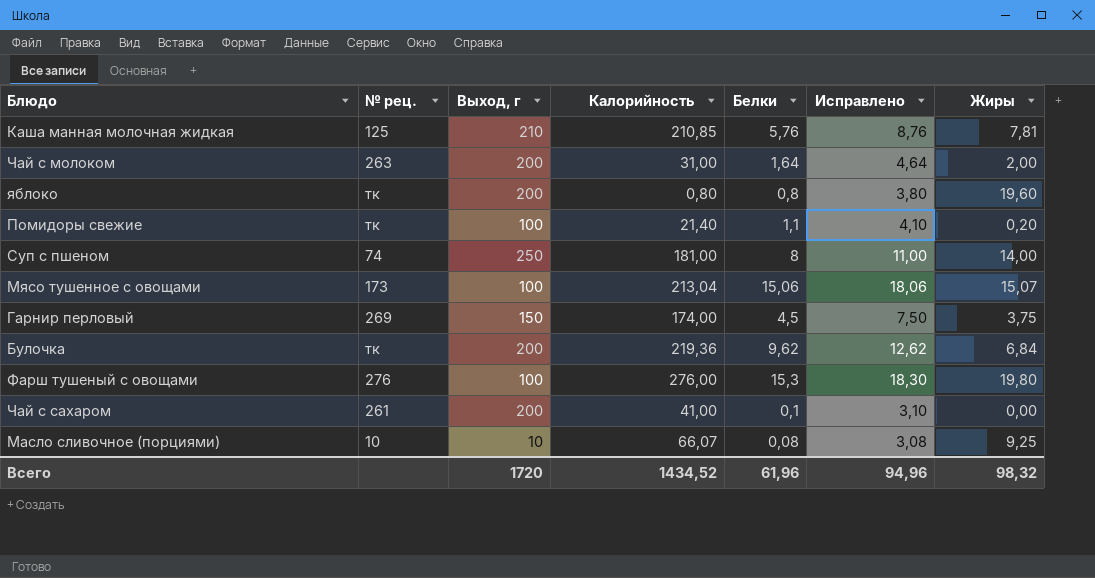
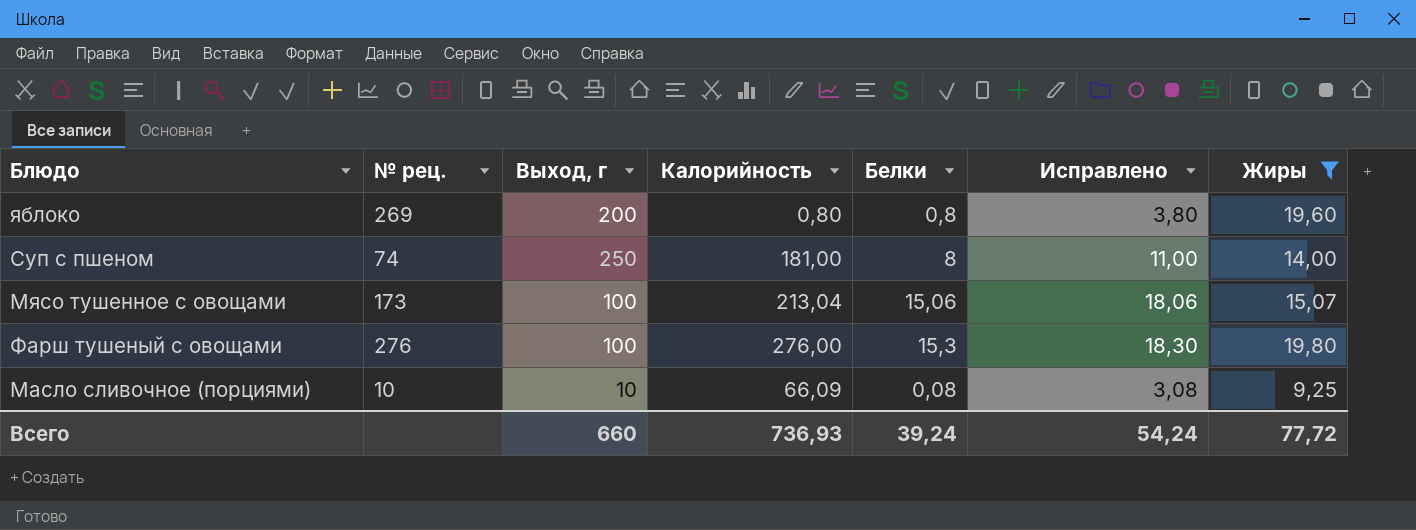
filter: none -> Жиры >= 9,25
яблоко | № рец.: тк -> 269
Масло сливочное (порциями) | Калорийность: 66,07 -> 66,09
Всего | Выход, г: 1720 -> 660
Всего | Калорийность: 1434,52 -> 736,93
Всего | Белки: 61,96 -> 39,24
Всего | Исправлено: 94,96 -> 54,24
Всего | Жиры: 98,32 -> 77,72

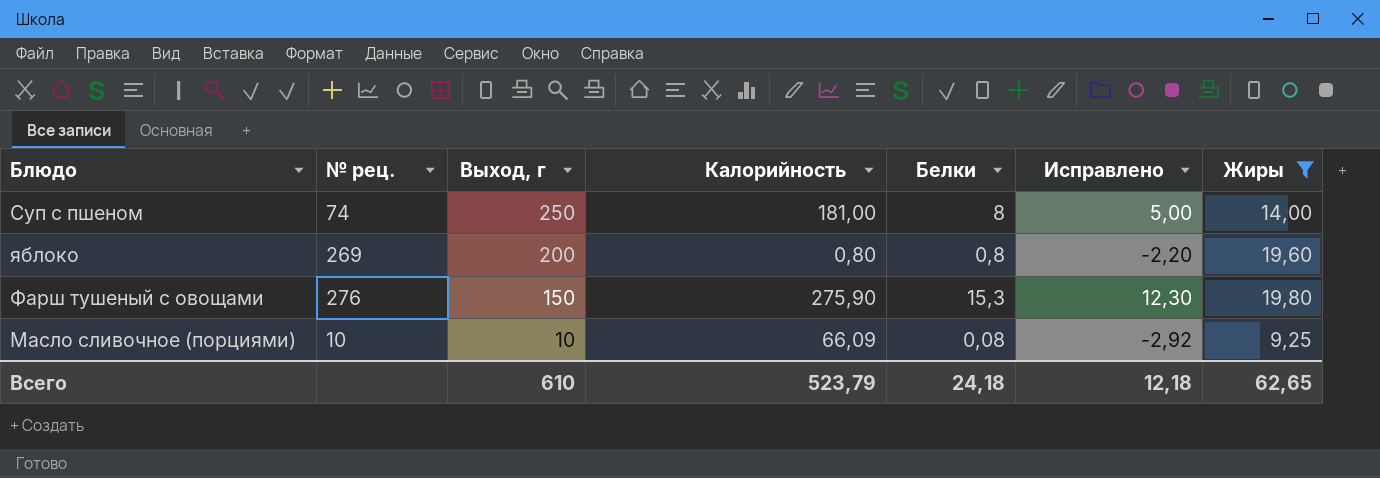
row order: none -> Выход, г descending
column Исправлено | formula: [Белки] + 3 -> [Белки] - 3
row Мясо тушенное с овощами: 173 | 100 | 213,04 | 15,06 | 18,06 | 15,07 -> none
Фарш тушеный с овощами | Выход, г: 100 -> 150
Фарш тушеный с овощами | Калорийность: 276,00 -> 275,90
Всего | Выход, г: 660 -> 610
Всего | Калорийность: 736,93 -> 523,79
Всего | Белки: 39,24 -> 24,18
Всего | Исправлено: 54,24 -> 12,18
Всего | Жиры: 77,72 -> 62,65

